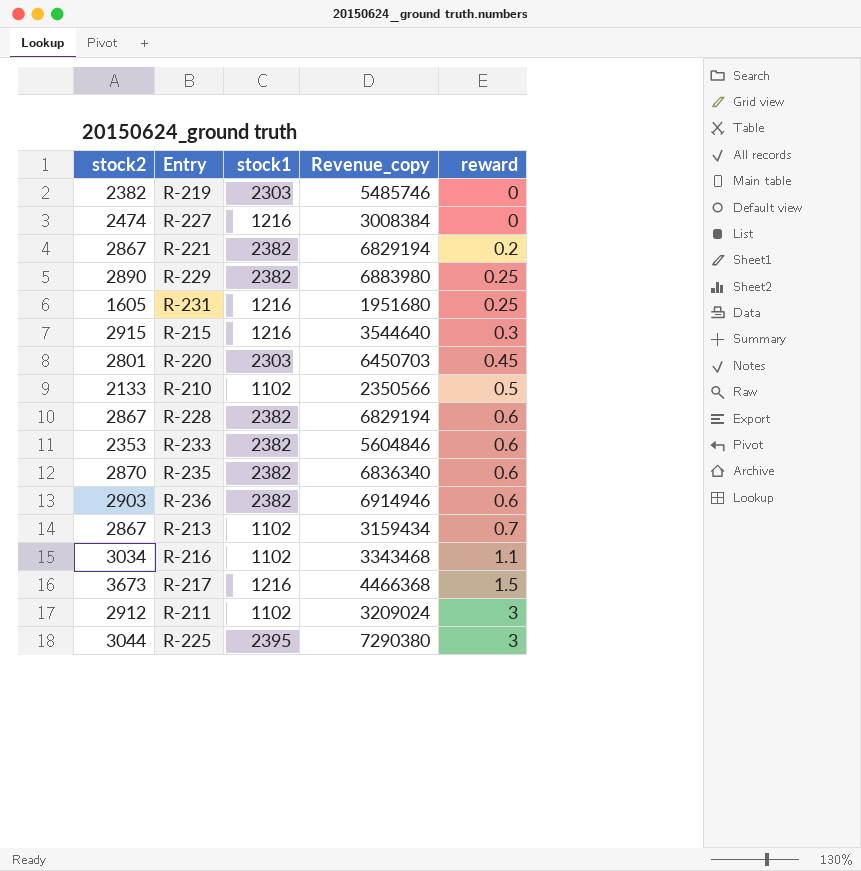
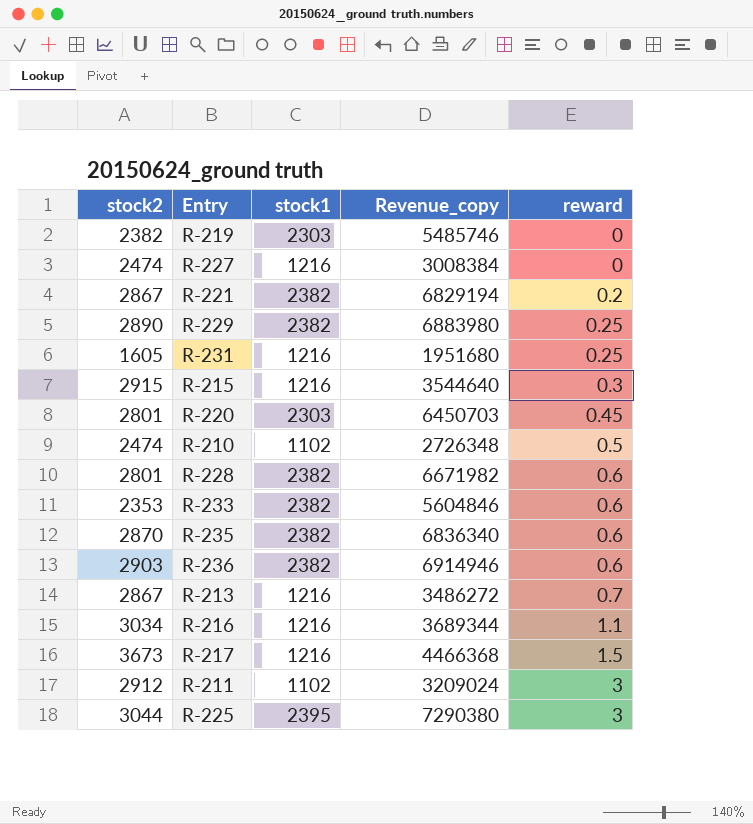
R-210 | stock2: 2133 -> 2474
R-210 | Revenue_copy: 2350566 -> 2726348
R-228 | stock2: 2867 -> 2801
R-228 | Revenue_copy: 6829194 -> 6671982
R-213 | stock1: 1102 -> 1216
R-213 | Revenue_copy: 3159434 -> 3486272
R-216 | stock1: 1102 -> 1216
R-216 | Revenue_copy: 3343468 -> 3689344

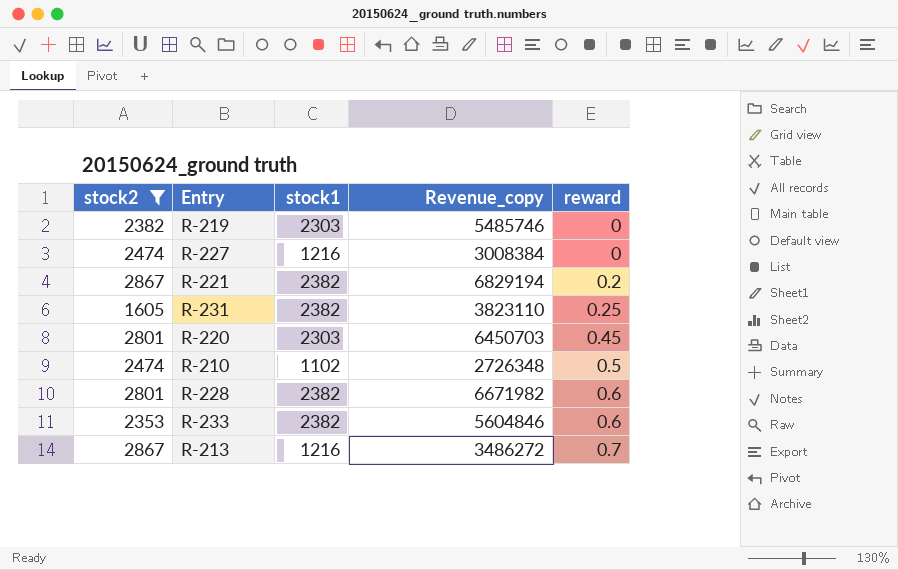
filter: none -> stock2 <= 2867
R-231 | stock1: 1216 -> 2382
R-231 | Revenue_copy: 1951680 -> 3823110

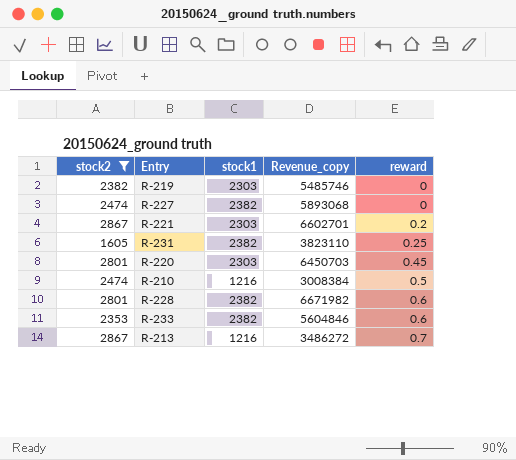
R-227 | stock1: 1216 -> 2382
R-227 | Revenue_copy: 3008384 -> 5893068
R-221 | stock1: 2382 -> 2303
R-221 | Revenue_copy: 6829194 -> 6602701
R-210 | stock1: 1102 -> 1216
R-210 | Revenue_copy: 2726348 -> 3008384

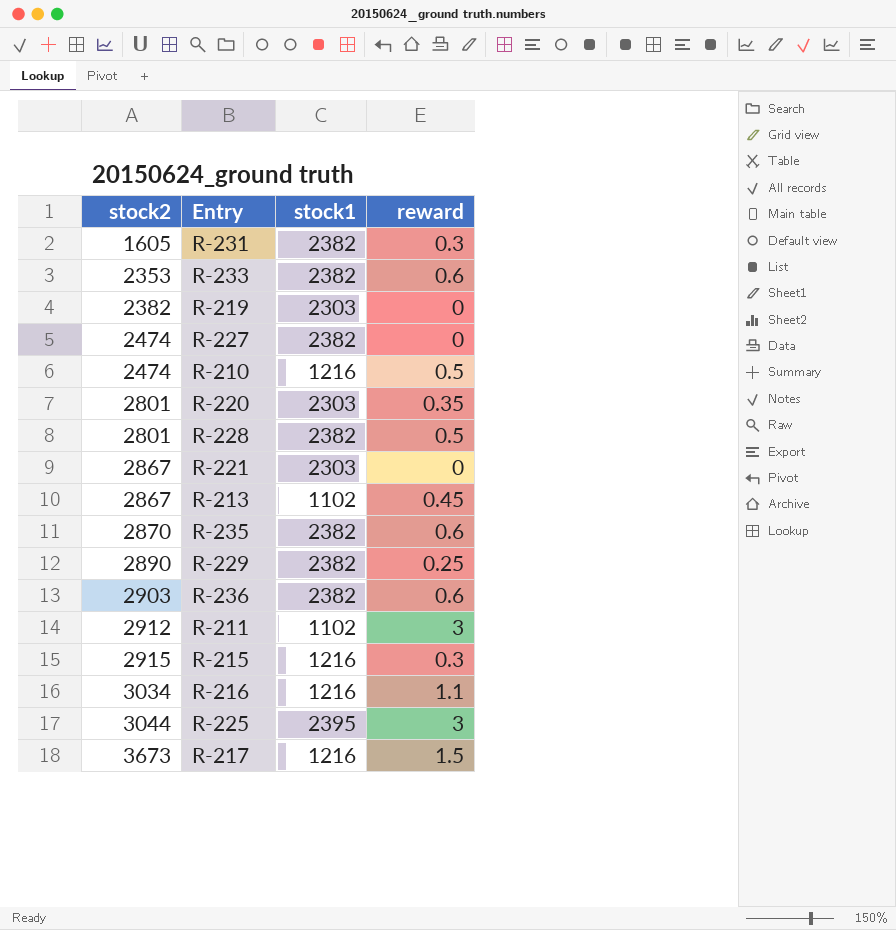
filter: stock2 <= 2867 -> none
row order: reward ascending -> stock2 ascending
column Revenue_copy | formula: [stock2] * [stock1] -> none
R-231 | reward: 0.25 -> 0.3
R-220 | reward: 0.45 -> 0.35
R-228 | reward: 0.6 -> 0.5
R-221 | reward: 0.2 -> 0
R-213 | stock1: 1216 -> 1102
R-213 | reward: 0.7 -> 0.45

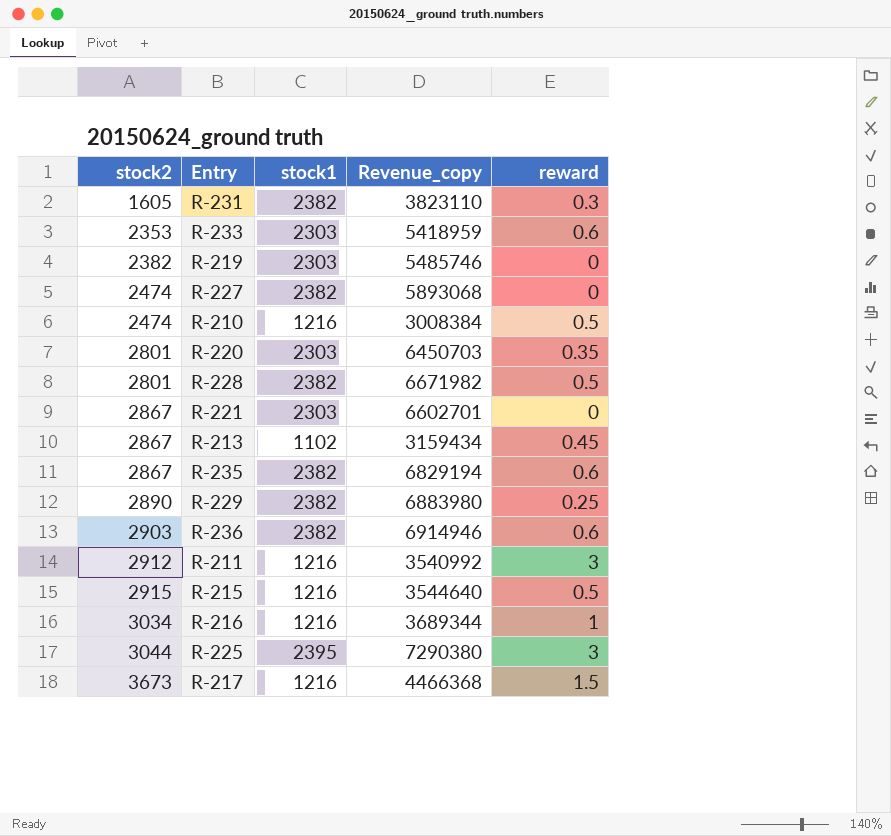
column Revenue_copy | formula: none -> [stock2] * [stock1]
R-233 | stock1: 2382 -> 2303
R-235 | stock2: 2870 -> 2867
R-211 | stock1: 1102 -> 1216
R-215 | reward: 0.3 -> 0.5
R-216 | reward: 1.1 -> 1

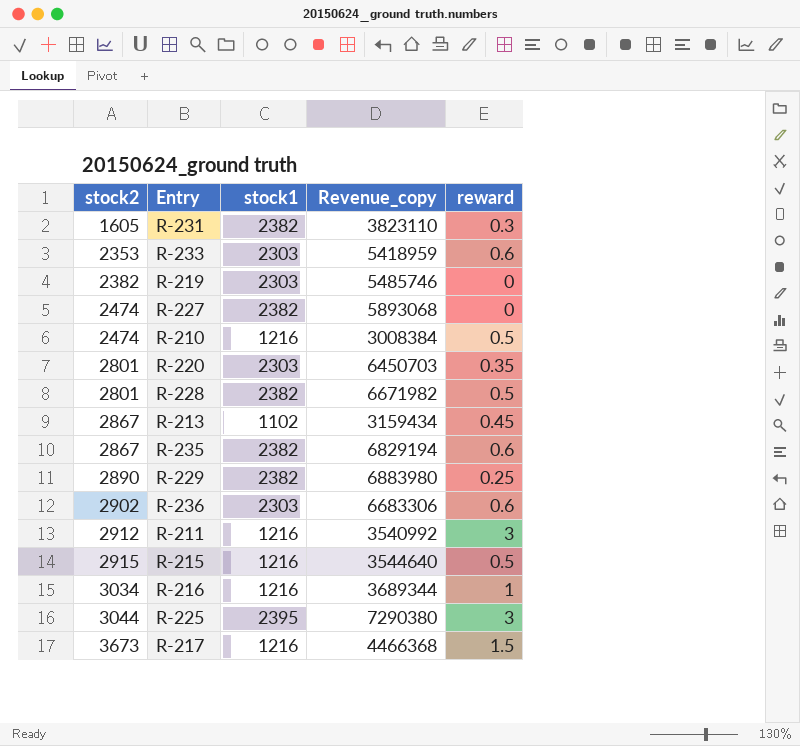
row R-221: 2867 | 2303 | 6602701 | 0 -> none
R-236 | stock2: 2903 -> 2902
R-236 | stock1: 2382 -> 2303
R-236 | Revenue_copy: 6914946 -> 6683306

